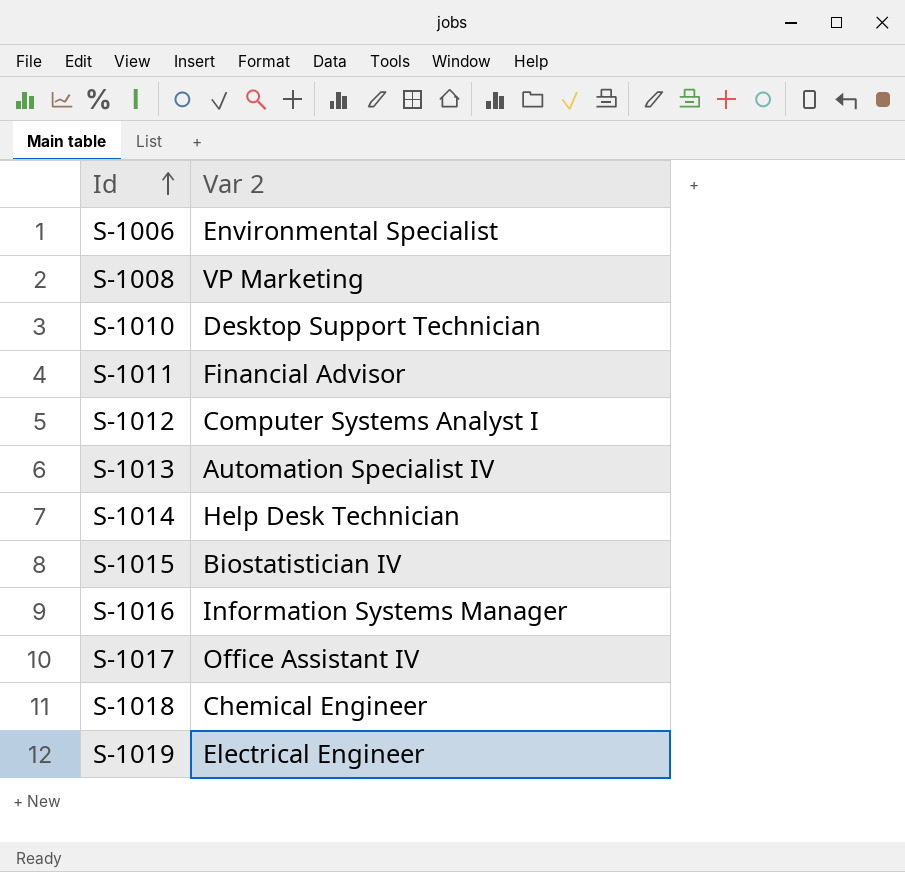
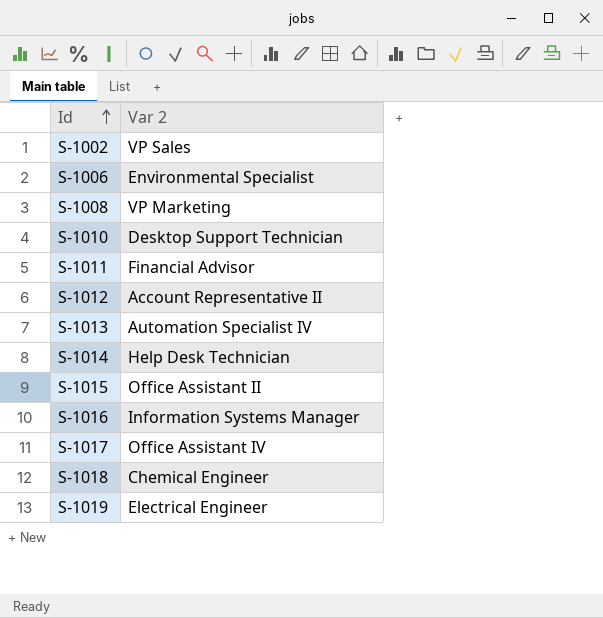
row S-1002: none -> VP Sales
S-1012 | Var 2: Computer Systems Analyst I -> Account Representative II
S-1015 | Var 2: Biostatistician IV -> Office Assistant II

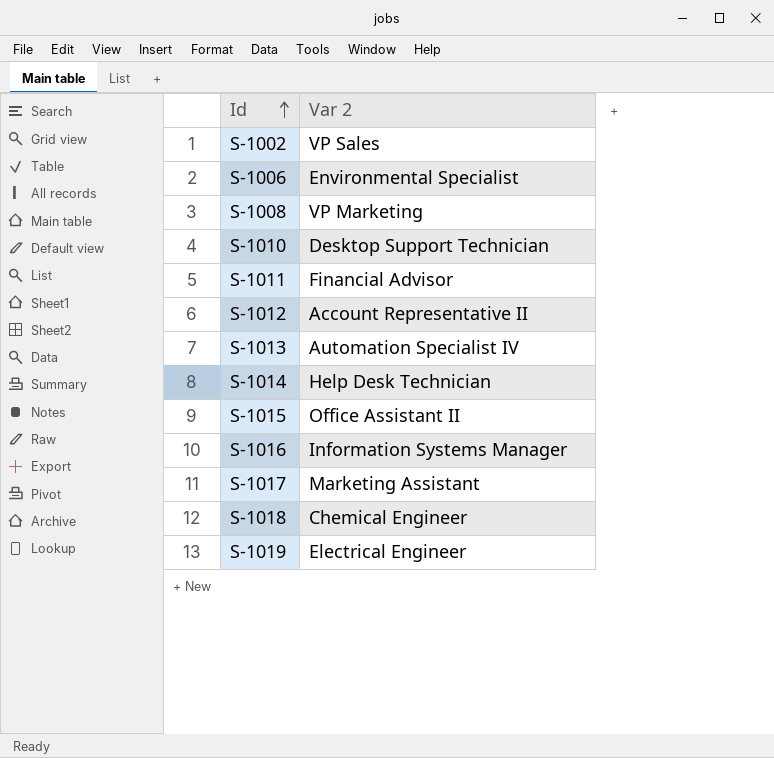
S-1017 | Var 2: Office Assistant IV -> Marketing Assistant

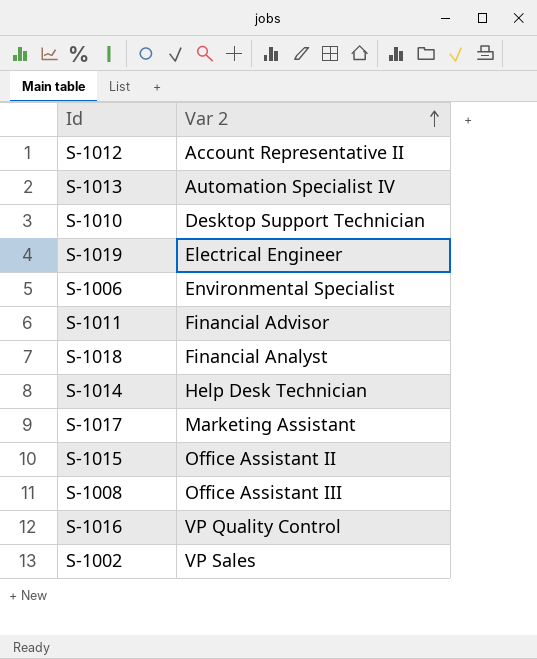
row order: Id ascending -> Var 2 ascending
S-1018 | Var 2: Chemical Engineer -> Financial Analyst
S-1008 | Var 2: VP Marketing -> Office Assistant III
S-1016 | Var 2: Information Systems Manager -> VP Quality Control

